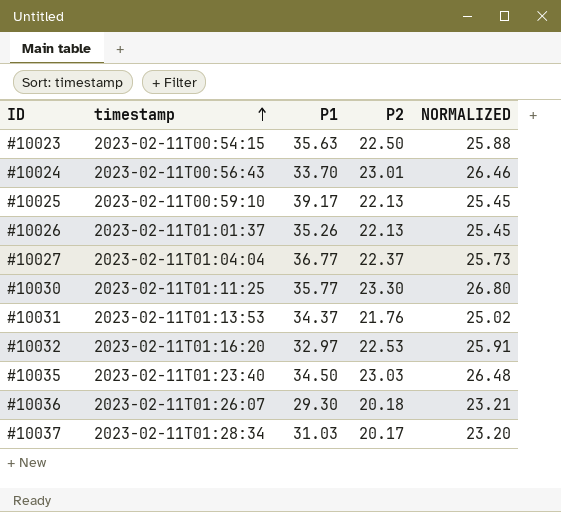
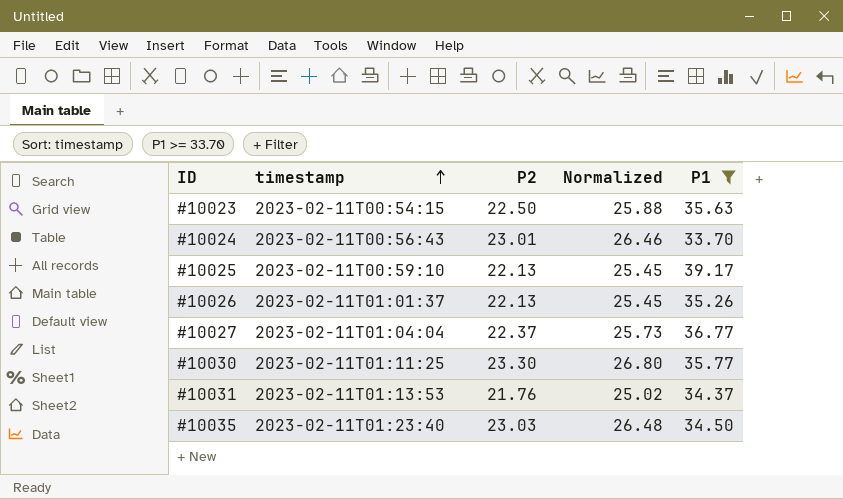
filter: none -> P1 >= 33.70
column name: NORMALIZED -> Normalized
column P1 | position: 3 -> 5

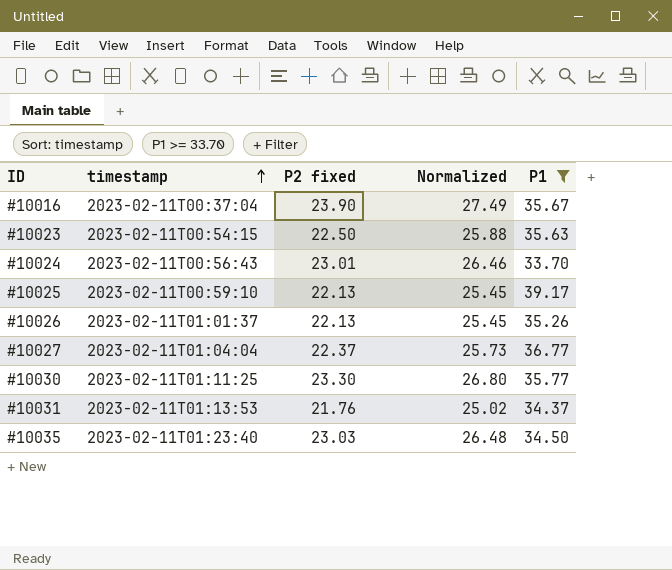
column name: P2 -> P2 fixed
row #10016: none -> 2023-02-11T00:37:04 | 23.90 | 27.49 | 35.67

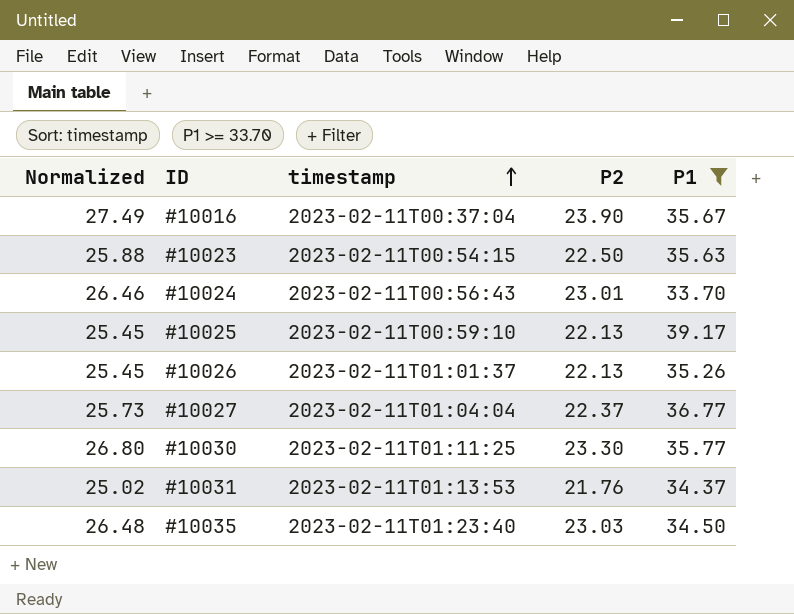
column Normalized | position: 4 -> 1
column name: P2 fixed -> P2

